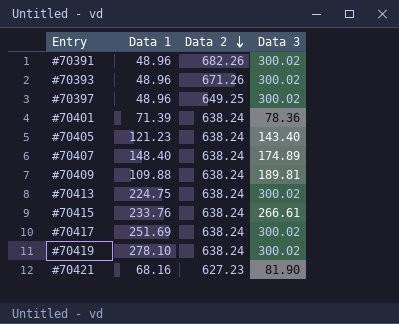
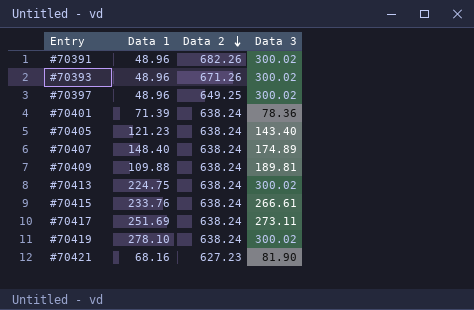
#70417 | Data 3: 300.02 -> 273.11

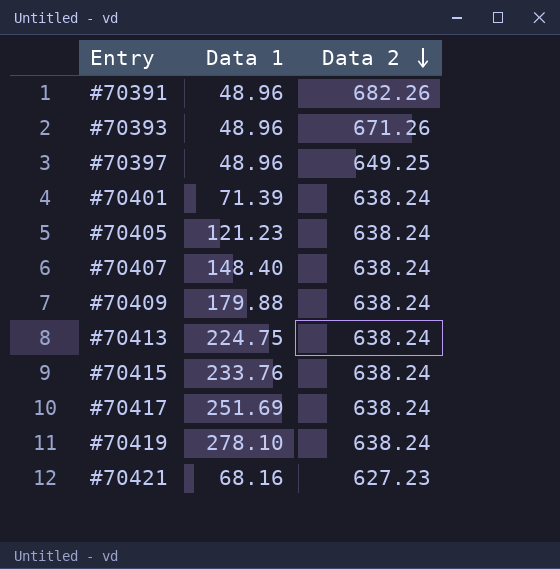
column Data 3 | position: 4 -> none
#70409 | Data 1: 109.88 -> 179.88

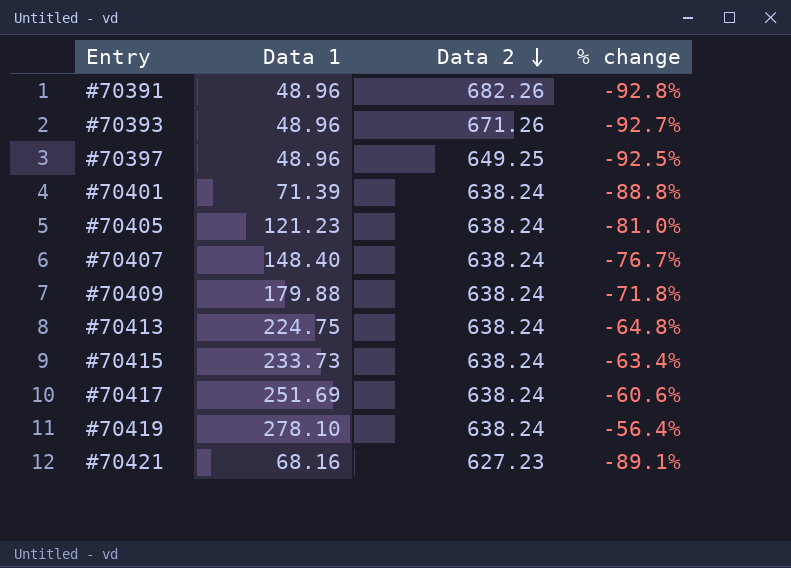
column % change | formula: none -> ([Data 1] - [Data 2]) / [Data 2]
#70415 | Data 1: 233.76 -> 233.73

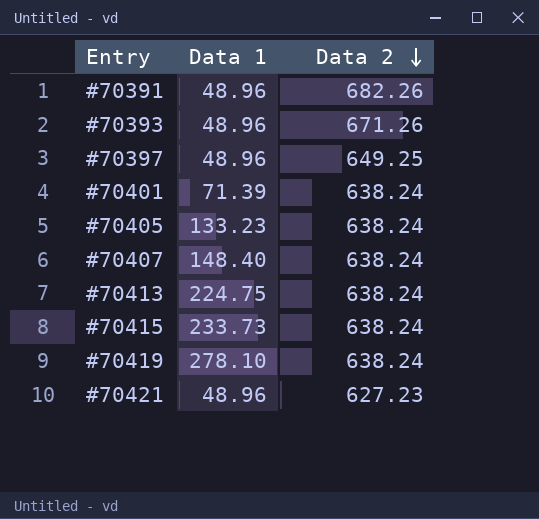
column % change | formula: ([Data 1] - [Data 2]) / [Data 2] -> none
row #70409: 179.88 | 638.24 | -71.8% -> none
row #70417: 251.69 | 638.24 | -60.6% -> none
#70405 | Data 1: 121.23 -> 133.23
#70421 | Data 1: 68.16 -> 48.96

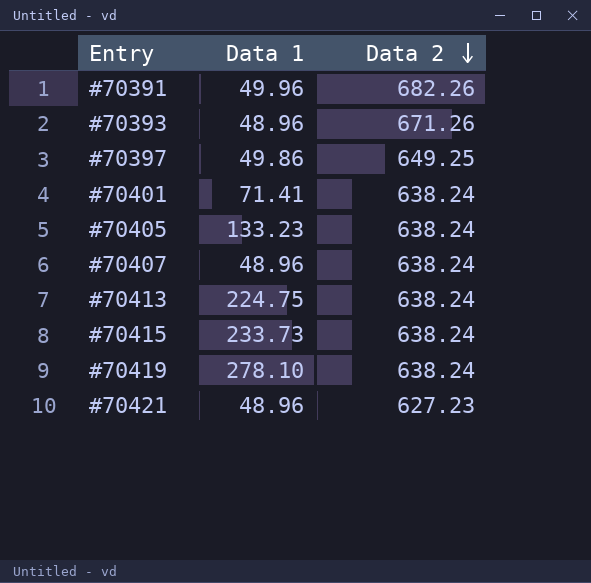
#70391 | Data 1: 48.96 -> 49.96
#70397 | Data 1: 48.96 -> 49.86
#70401 | Data 1: 71.39 -> 71.41
#70407 | Data 1: 148.40 -> 48.96

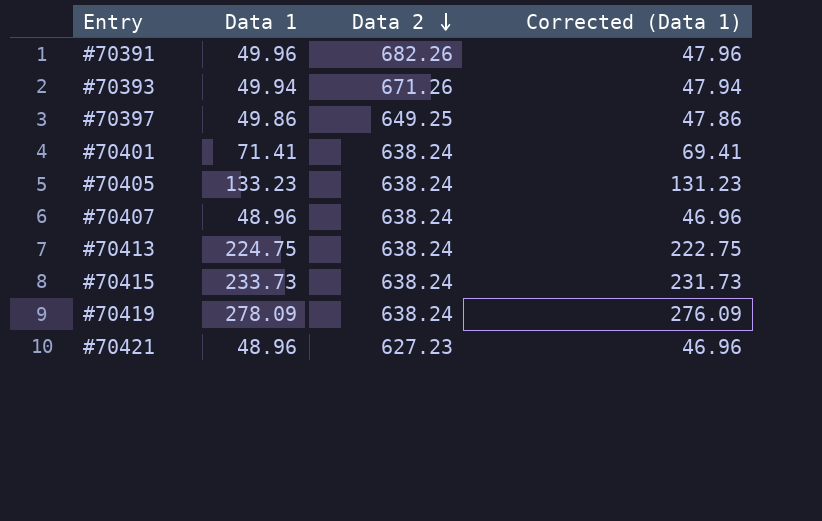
column Corrected (Data 1) | formula: none -> [Data 1] - 2
#70393 | Data 1: 48.96 -> 49.94
#70419 | Data 1: 278.10 -> 278.09

